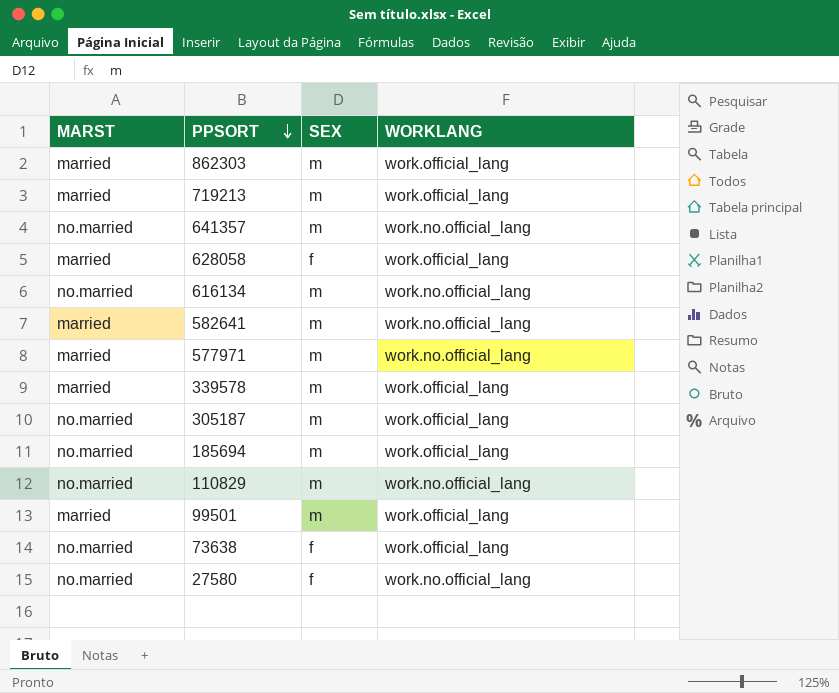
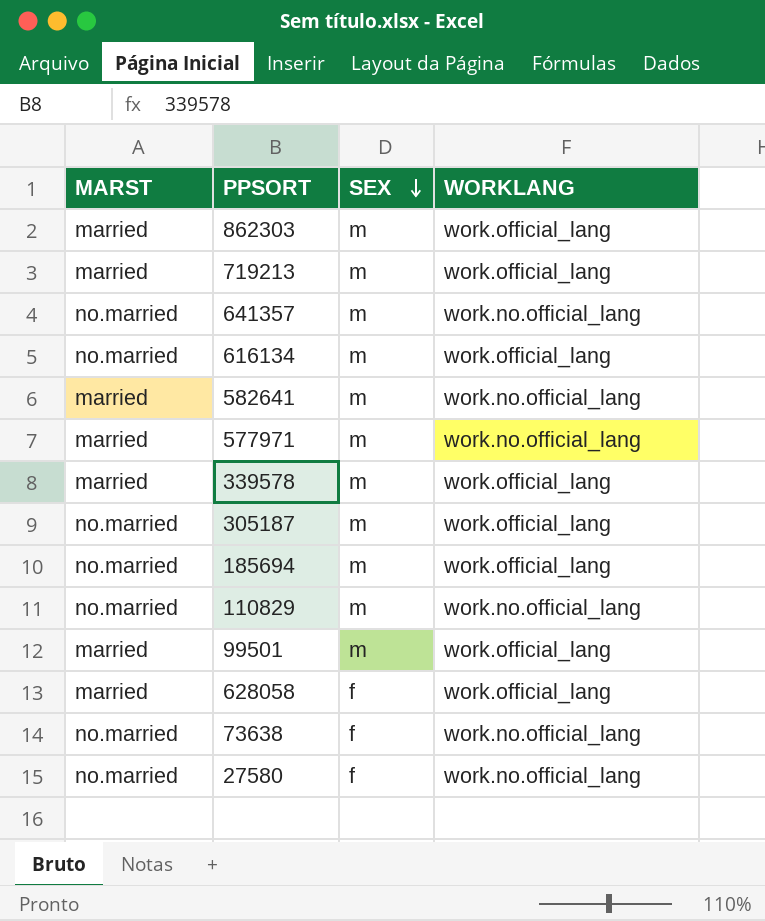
row order: PPSORT descending -> SEX descending
616134 | WORKLANG: work.no.official_lang -> work.official_lang
73638 | WORKLANG: work.official_lang -> work.no.official_lang

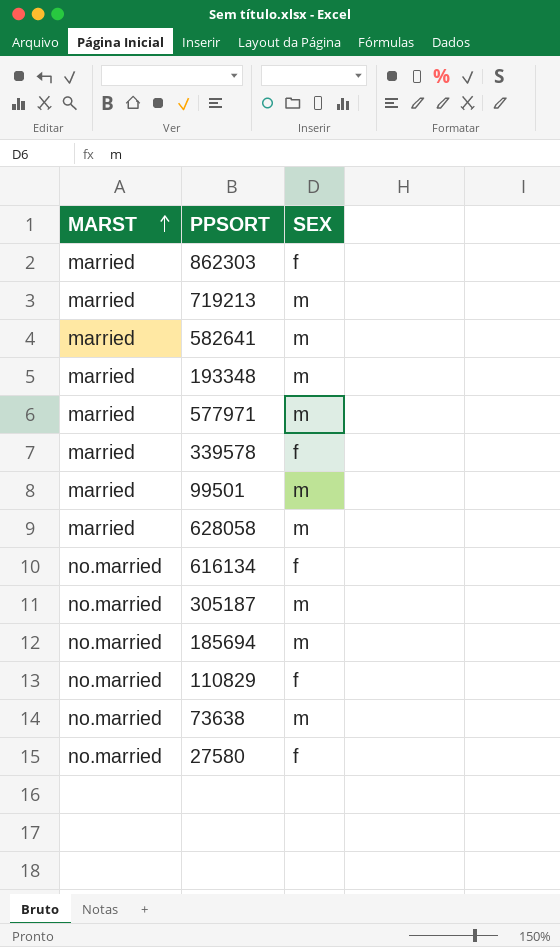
row order: SEX descending -> MARST ascending
column WORKLANG | position: 4 -> none
row 641357: no.married | m | work.no.official_lang -> none
862303 | SEX: m -> f
row 193348: none -> married | m
339578 | SEX: m -> f
628058 | SEX: f -> m
616134 | SEX: m -> f
110829 | SEX: m -> f
73638 | SEX: f -> m

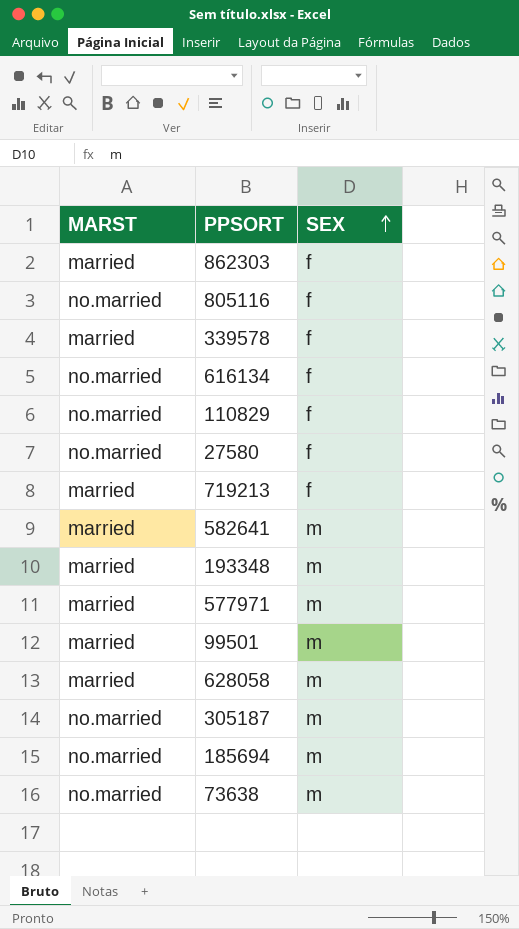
row order: MARST ascending -> SEX ascending
row 805116: none -> no.married | f
719213 | SEX: m -> f

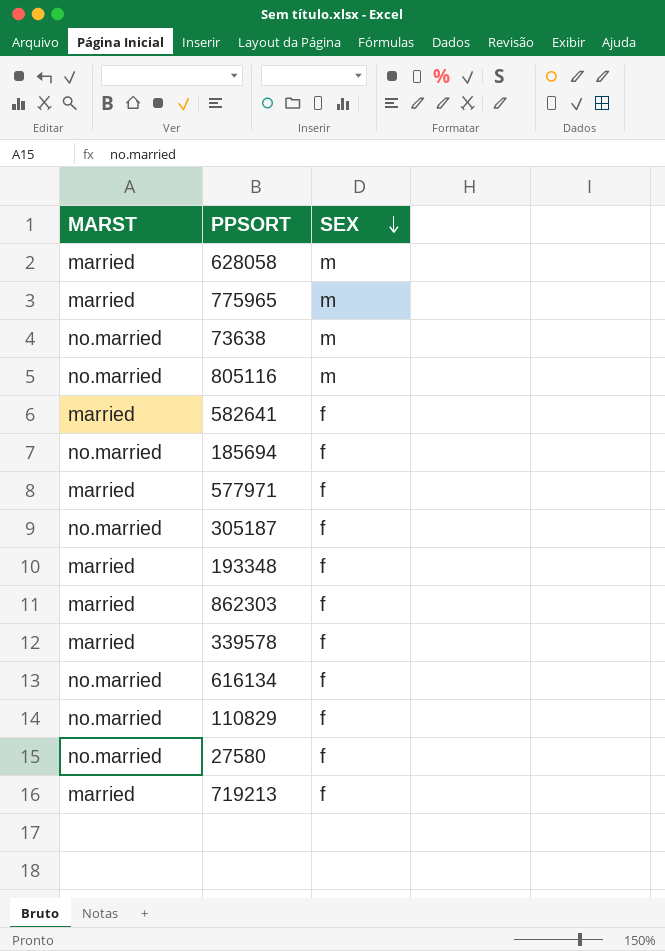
row order: SEX ascending -> SEX descending
row 99501: married | m -> none
row 775965: none -> married | m
805116 | SEX: f -> m
582641 | SEX: m -> f
185694 | SEX: m -> f
577971 | SEX: m -> f
305187 | SEX: m -> f
193348 | SEX: m -> f

